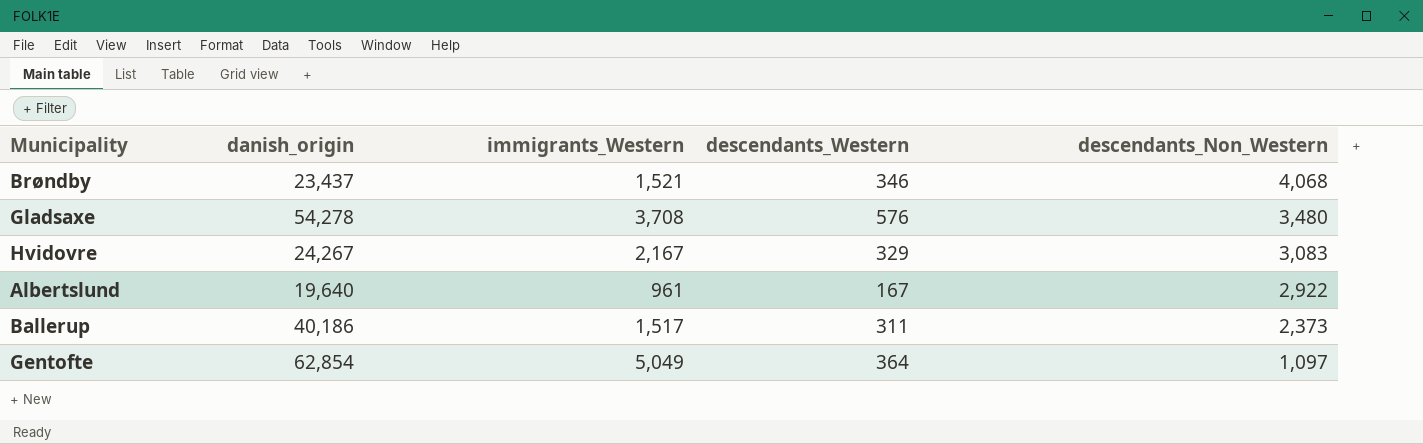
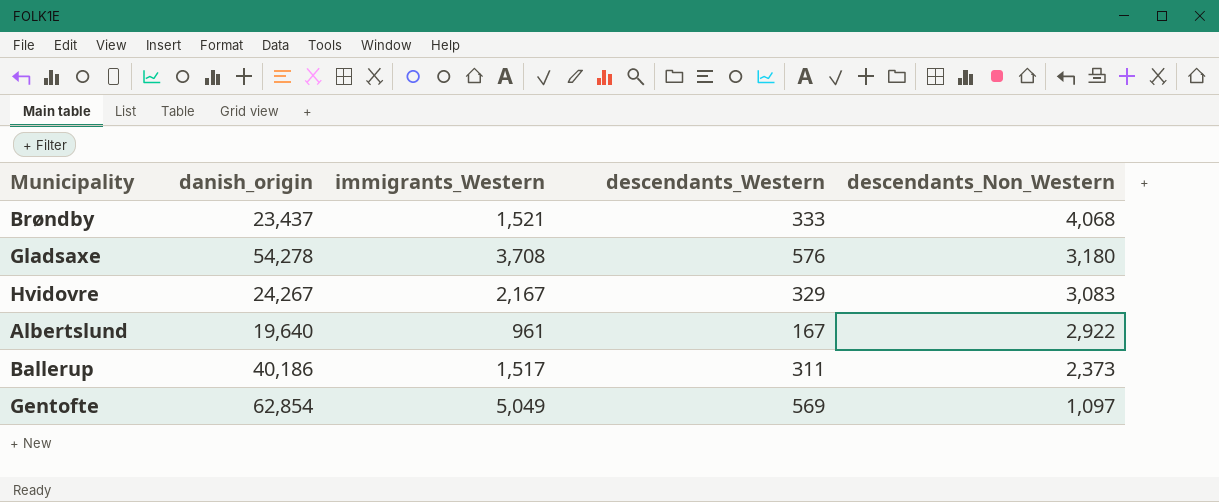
Brøndby | descendants_Western: 346 -> 333
Gladsaxe | descendants_Non_Western: 3,480 -> 3,180
Gentofte | descendants_Western: 364 -> 569

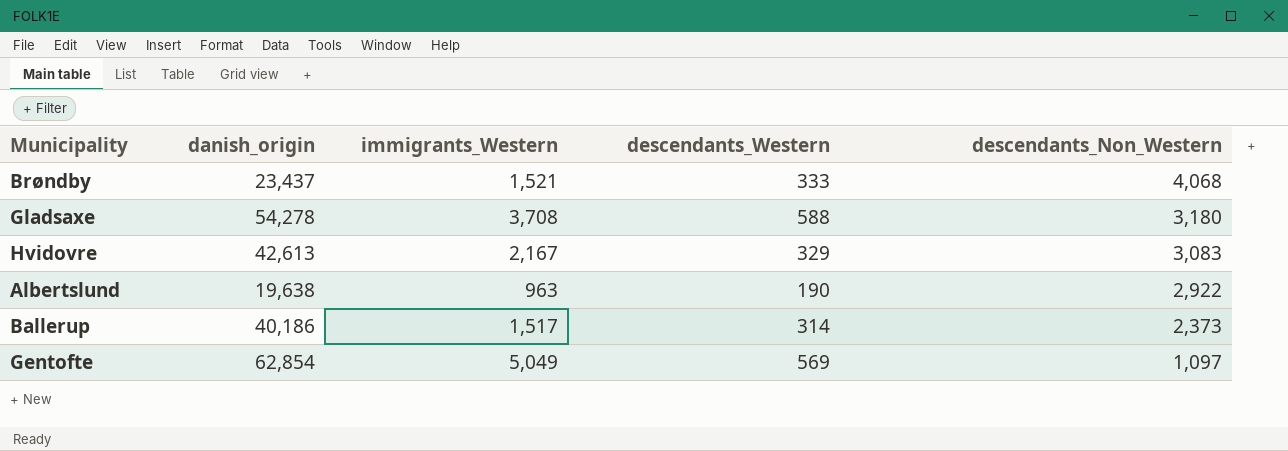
Gladsaxe | descendants_Western: 576 -> 588
Hvidovre | danish_origin: 24,267 -> 42,613
Albertslund | danish_origin: 19,640 -> 19,638
Albertslund | immigrants_Western: 961 -> 963
Albertslund | descendants_Western: 167 -> 190
Ballerup | descendants_Western: 311 -> 314

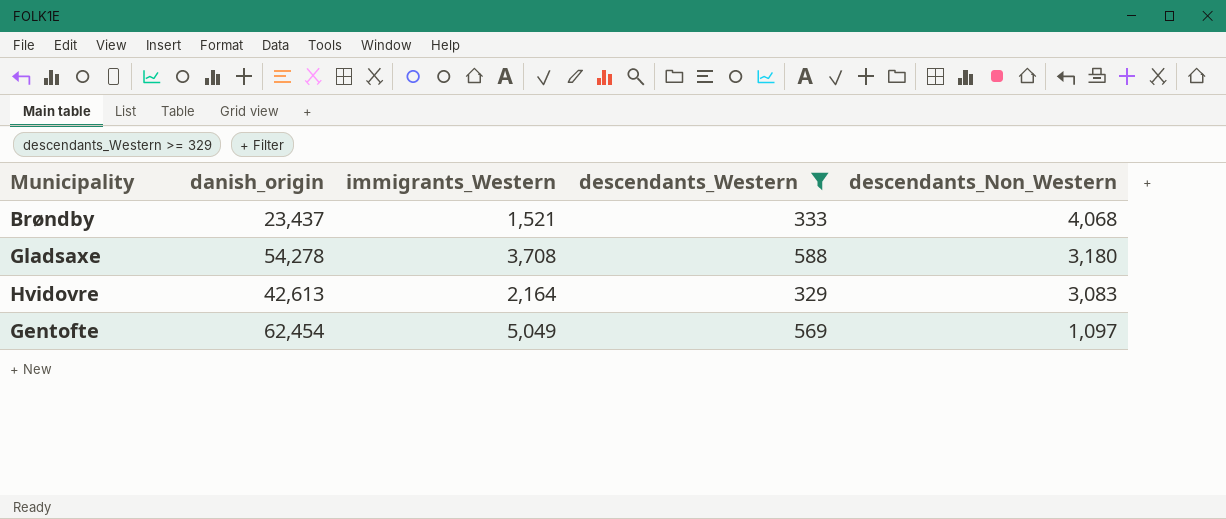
filter: none -> descendants_Western >= 329
Hvidovre | immigrants_Western: 2,167 -> 2,164
Gentofte | danish_origin: 62,854 -> 62,454

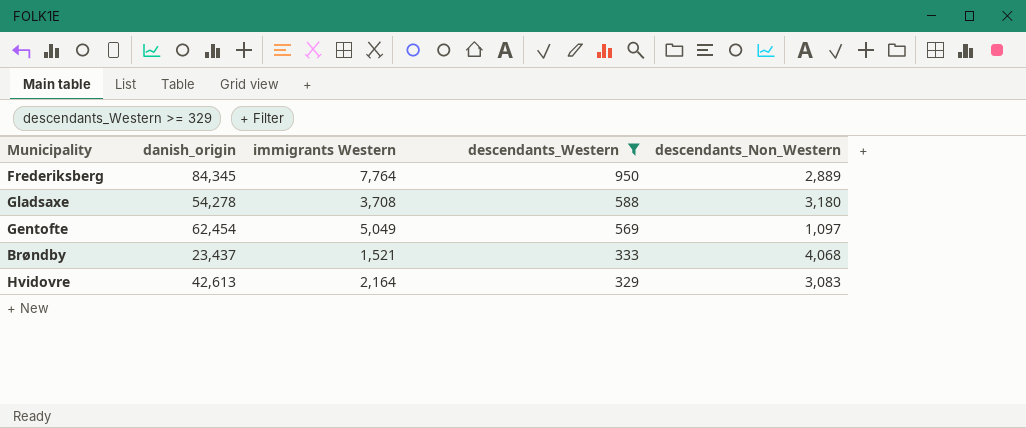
row order: descendants_Non_Western descending -> descendants_Western descending
column name: immigrants_Western -> immigrants Western
row Frederiksberg: none -> 84,345 | 7,764 | 950 | 2,889

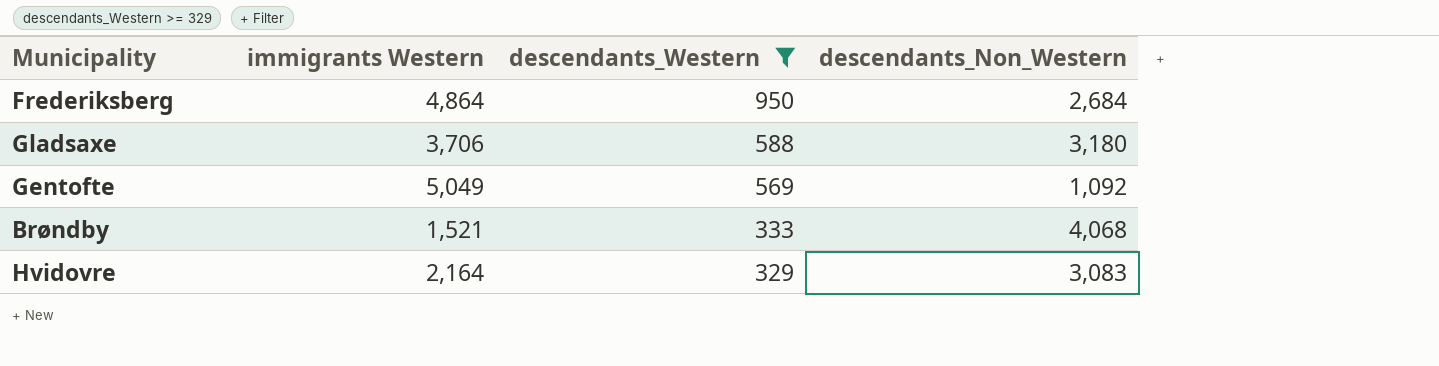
column danish_origin | position: 2 -> none
Frederiksberg | immigrants Western: 7,764 -> 4,864
Frederiksberg | descendants_Non_Western: 2,889 -> 2,684
Gladsaxe | immigrants Western: 3,708 -> 3,706
Gentofte | descendants_Non_Western: 1,097 -> 1,092

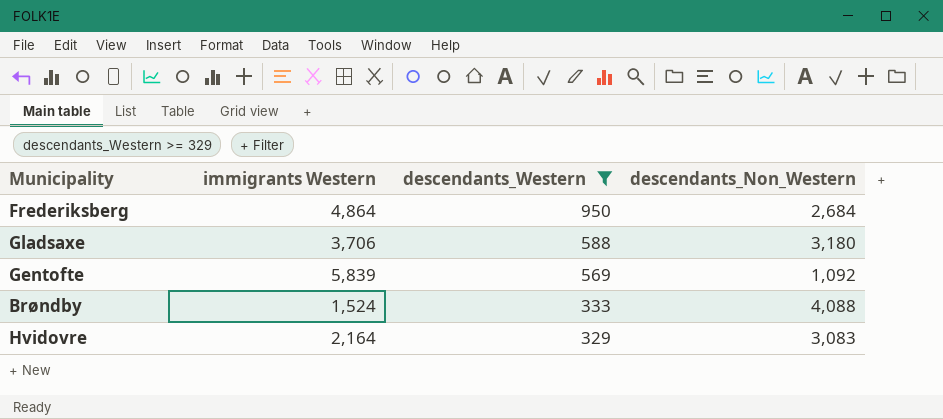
Gentofte | immigrants Western: 5,049 -> 5,839
Brøndby | immigrants Western: 1,521 -> 1,524
Brøndby | descendants_Non_Western: 4,068 -> 4,088

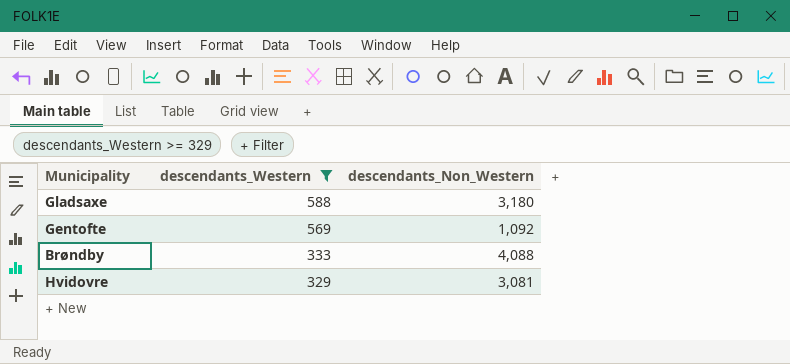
column immigrants Western | position: 2 -> none
row Frederiksberg: 4,864 | 950 | 2,684 -> none
Hvidovre | descendants_Non_Western: 3,083 -> 3,081

